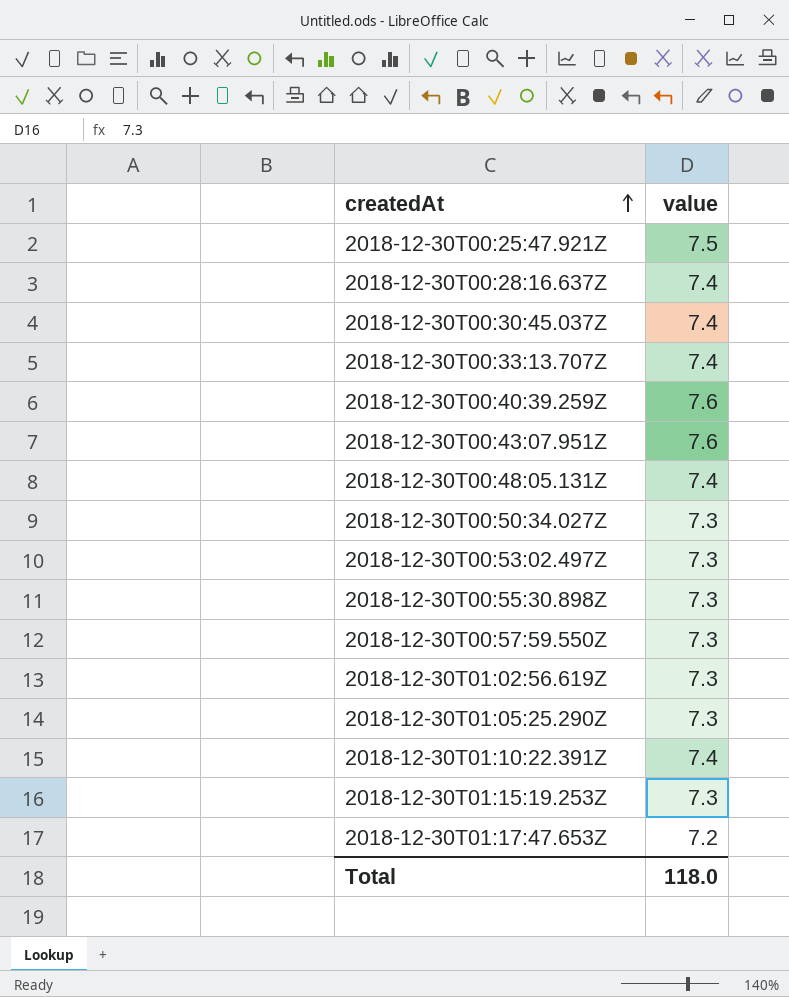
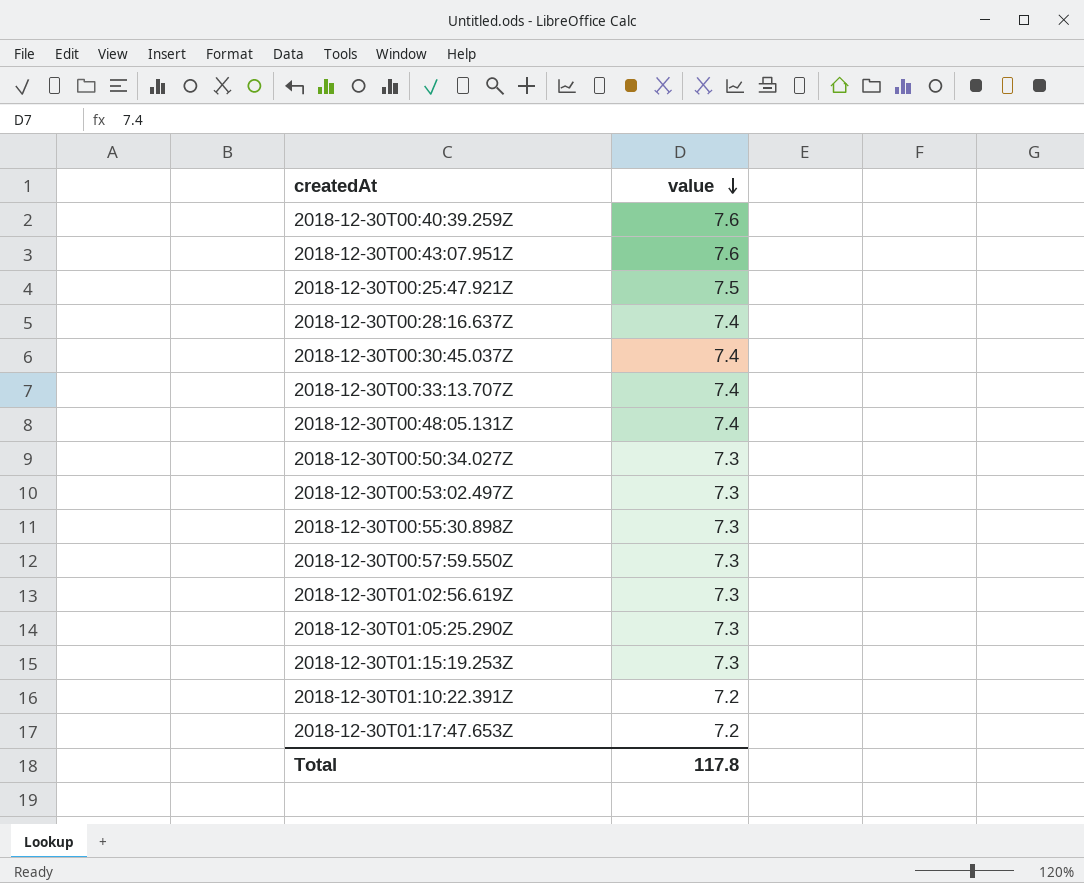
row order: createdAt ascending -> value descending
2018-12-30T01:10:22.391Z | value: 7.4 -> 7.2
Total | value: 118.0 -> 117.8

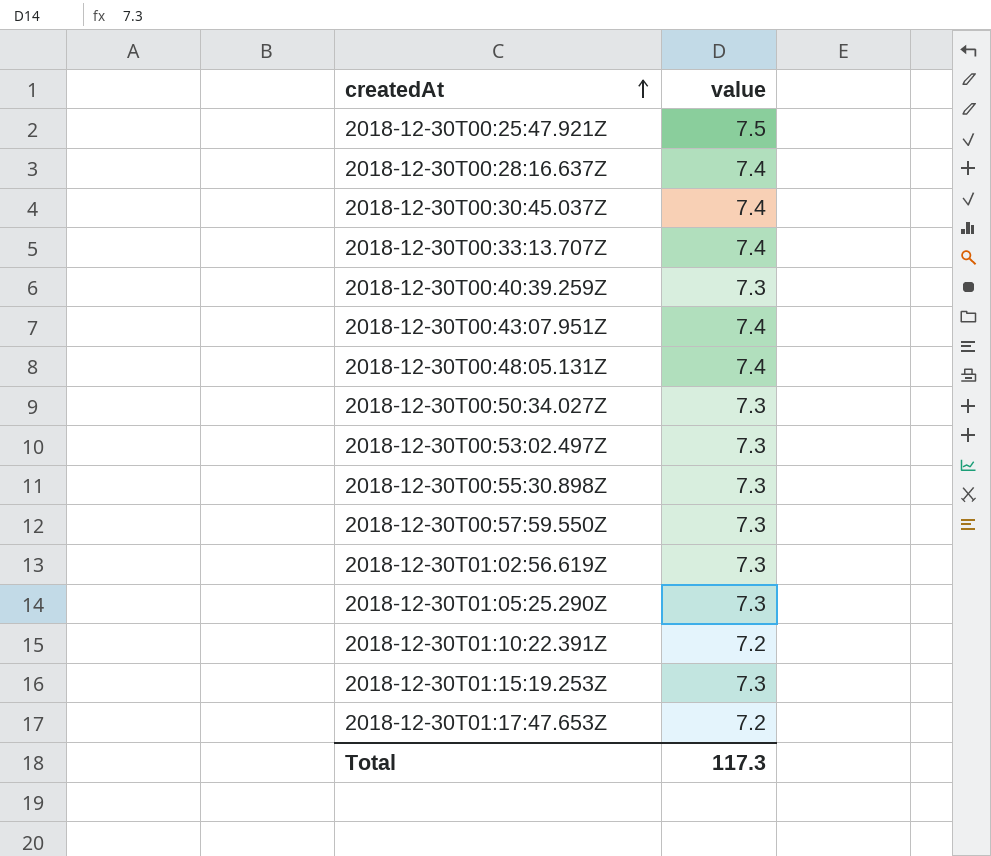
row order: value descending -> createdAt ascending
2018-12-30T00:40:39.259Z | value: 7.6 -> 7.3
2018-12-30T00:43:07.951Z | value: 7.6 -> 7.4
Total | value: 117.8 -> 117.3

